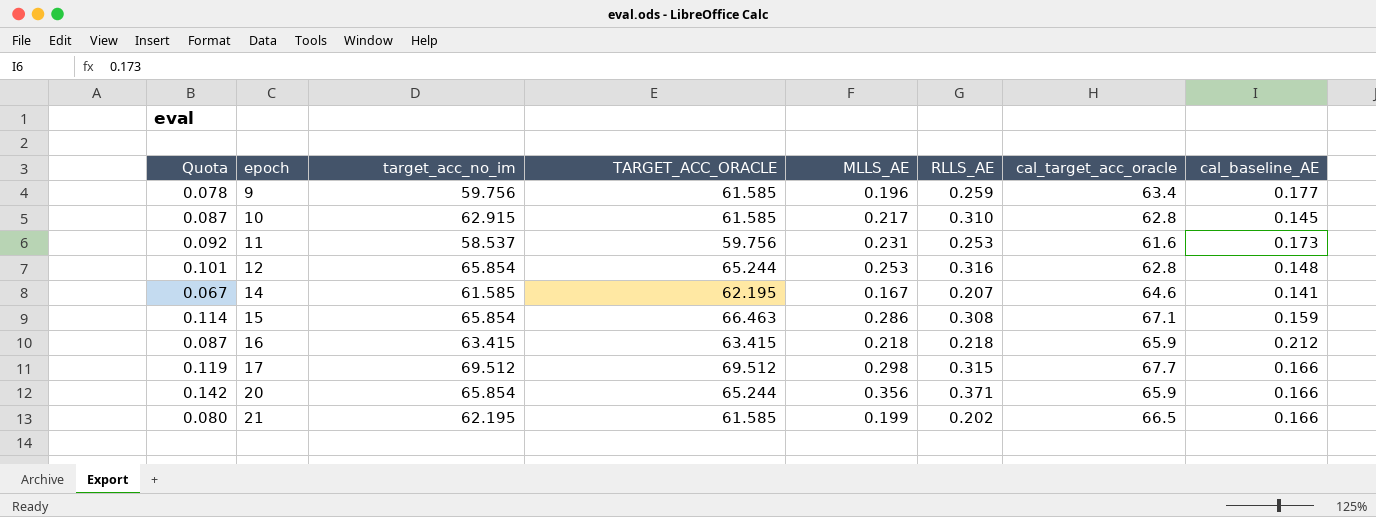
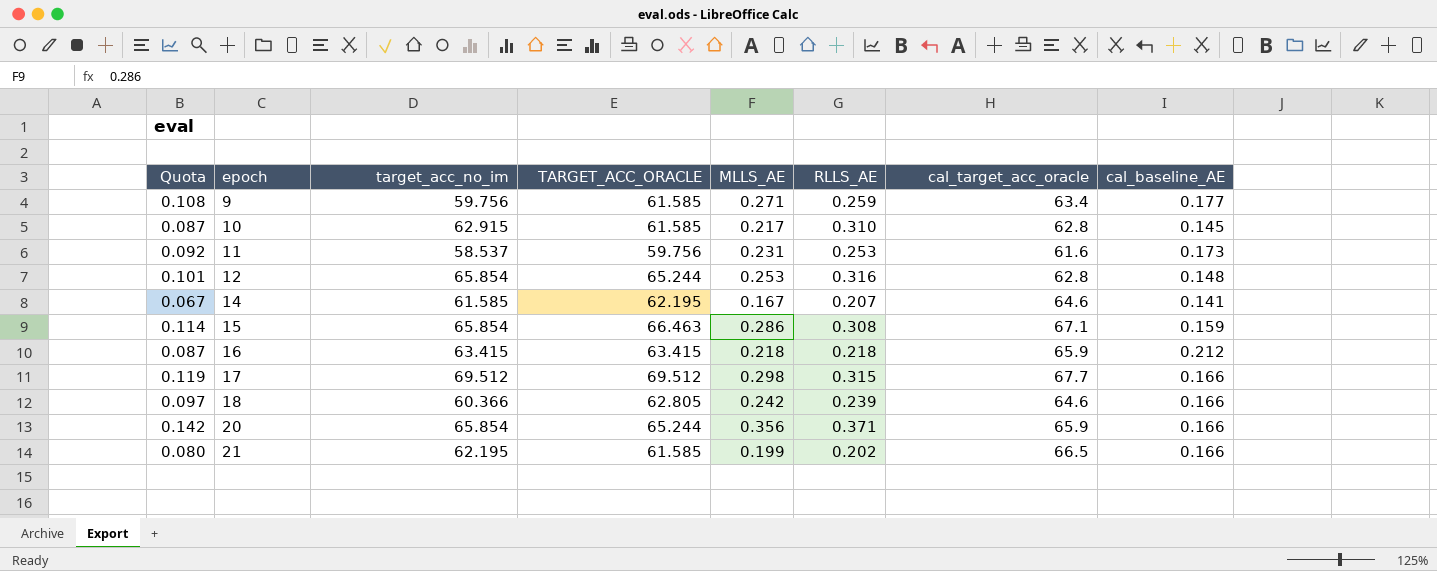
9 | Quota: 0.078 -> 0.108
9 | MLLS_AE: 0.196 -> 0.271
row 18: none -> 0.097 | 60.366 | 62.805 | 0.242 | 0.239 | 64.6 | 0.166

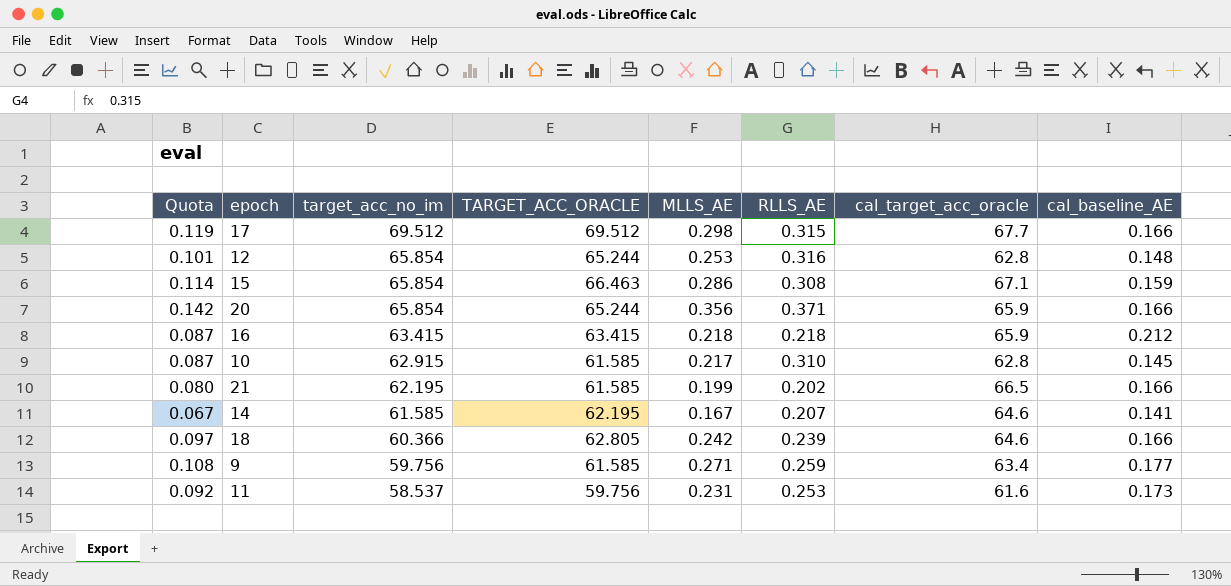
row order: epoch ascending -> target_acc_no_im descending

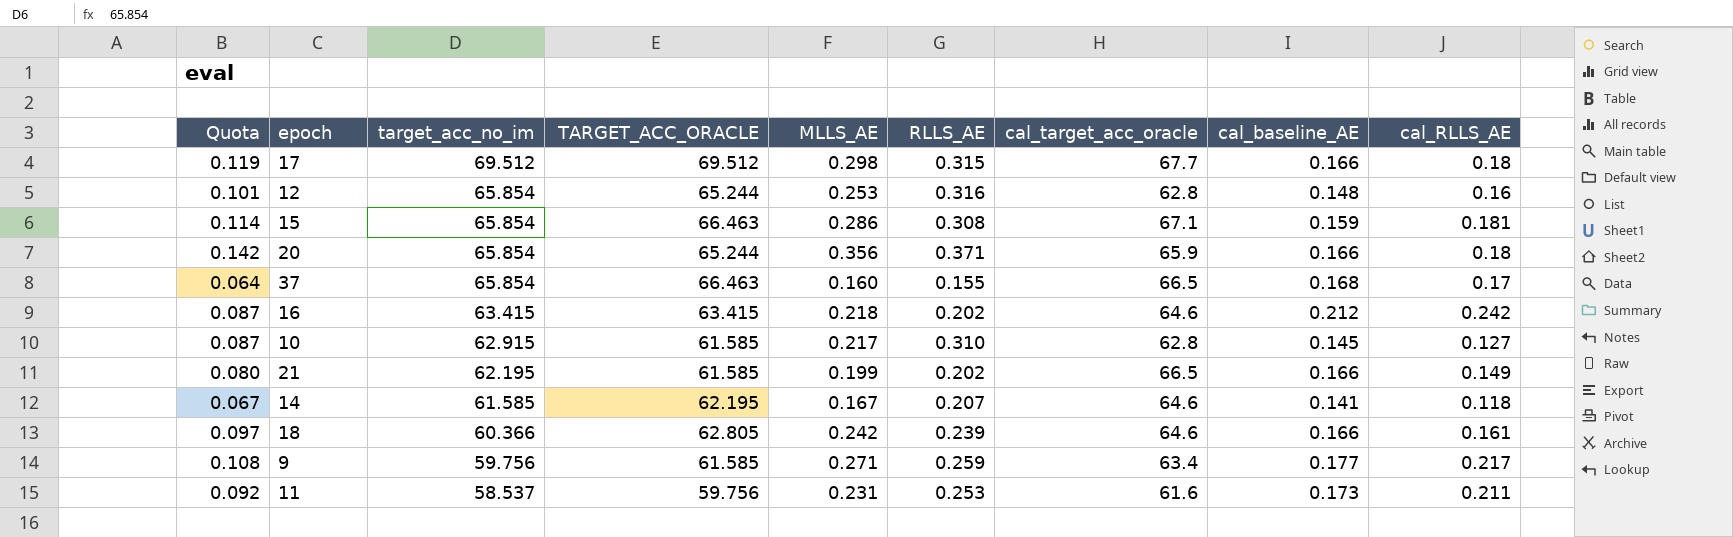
column cal_RLLS_AE | position: none -> 9
row 37: none -> 0.064 | 65.854 | 66.463 | 0.160 | 0.155 | 66.5 | 0.168 | 0.17
16 | RLLS_AE: 0.218 -> 0.202
16 | cal_target_acc_oracle: 65.9 -> 64.6

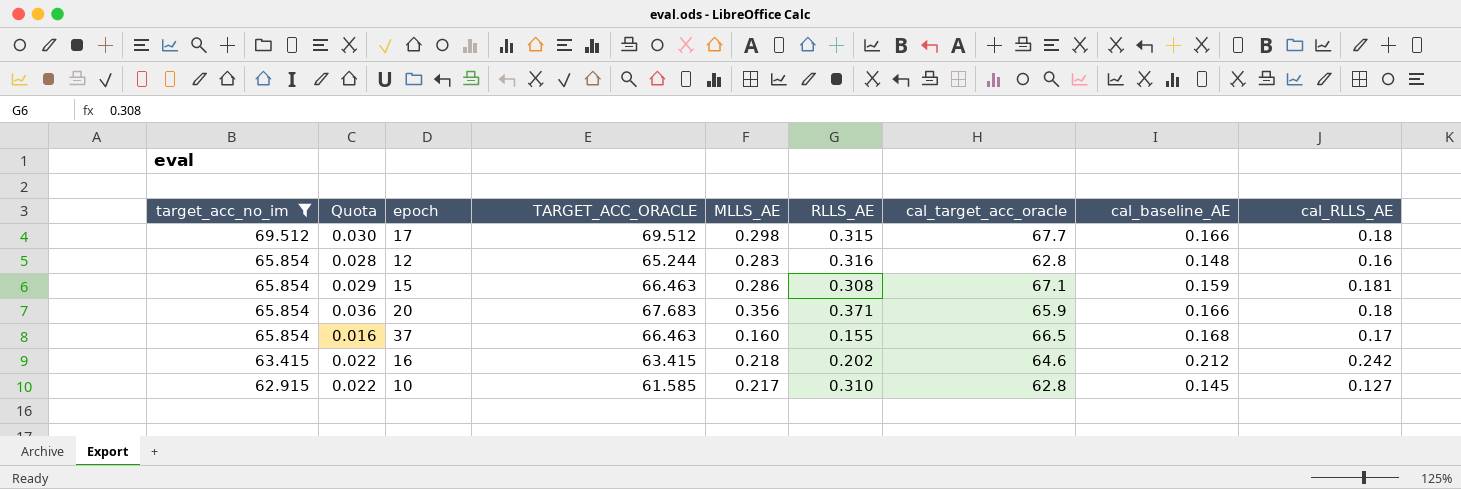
filter: none -> target_acc_no_im >= 62.915
column target_acc_no_im | position: 3 -> 1
column Quota | formula: [MLLS_AE] * 0.4 -> [MLLS_AE] * 0.1
12 | MLLS_AE: 0.253 -> 0.283
20 | TARGET_ACC_ORACLE: 65.244 -> 67.683

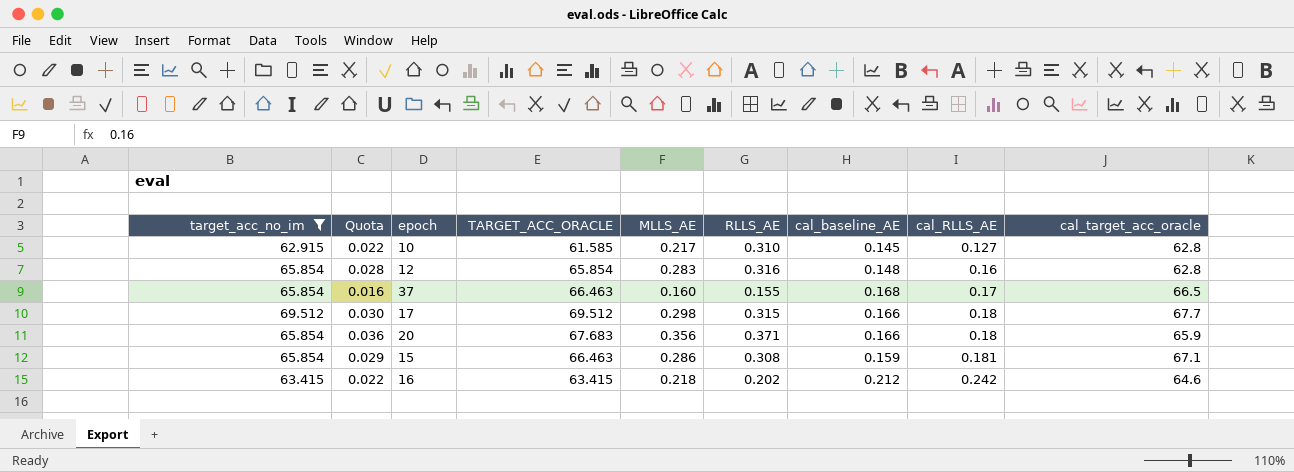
row order: target_acc_no_im descending -> cal_RLLS_AE ascending
column cal_target_acc_oracle | position: 7 -> 9
12 | TARGET_ACC_ORACLE: 65.244 -> 65.854

